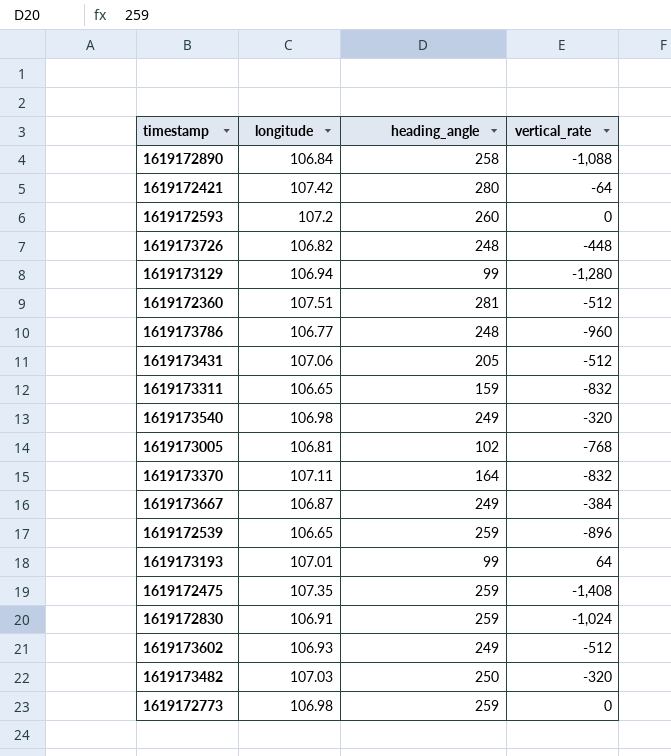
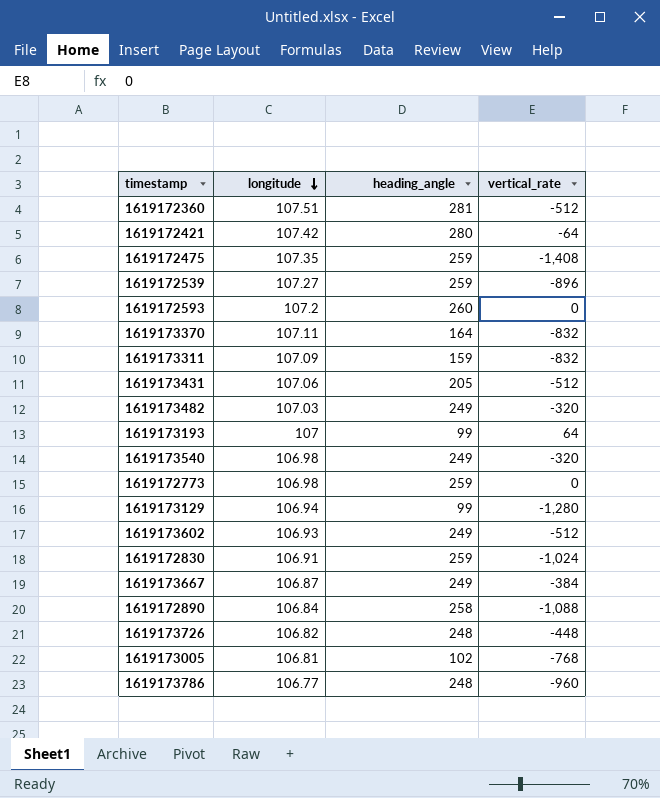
row order: none -> longitude descending
1619172539 | longitude: 106.65 -> 107.27
1619173311 | longitude: 106.65 -> 107.09
1619173482 | heading_angle: 250 -> 249
1619173193 | longitude: 107.01 -> 107

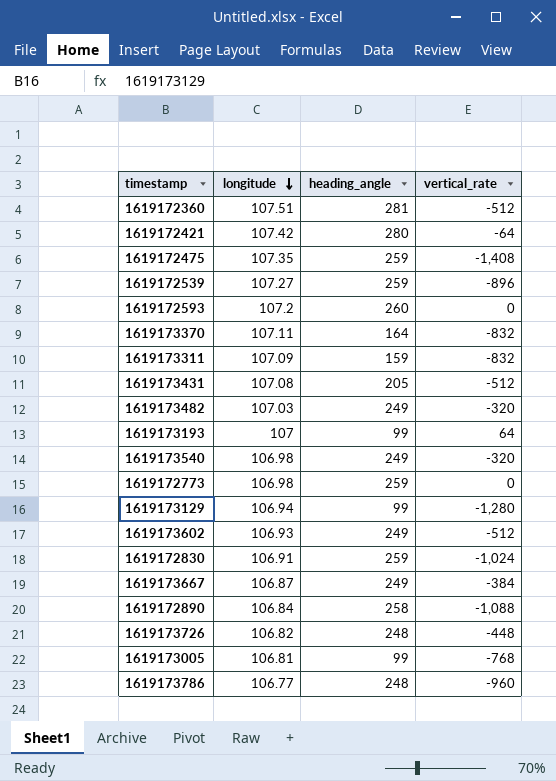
1619173431 | longitude: 107.06 -> 107.08
1619173005 | heading_angle: 102 -> 99

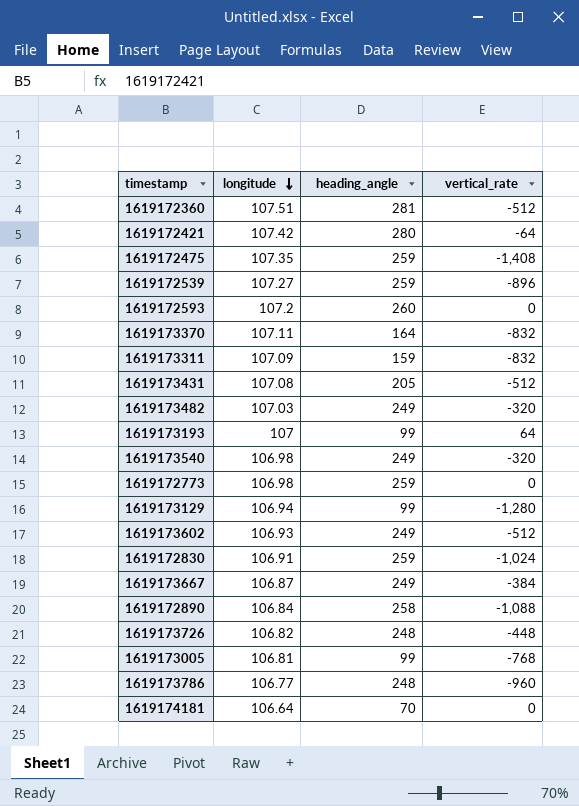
row 1619174181: none -> 106.64 | 70 | 0

